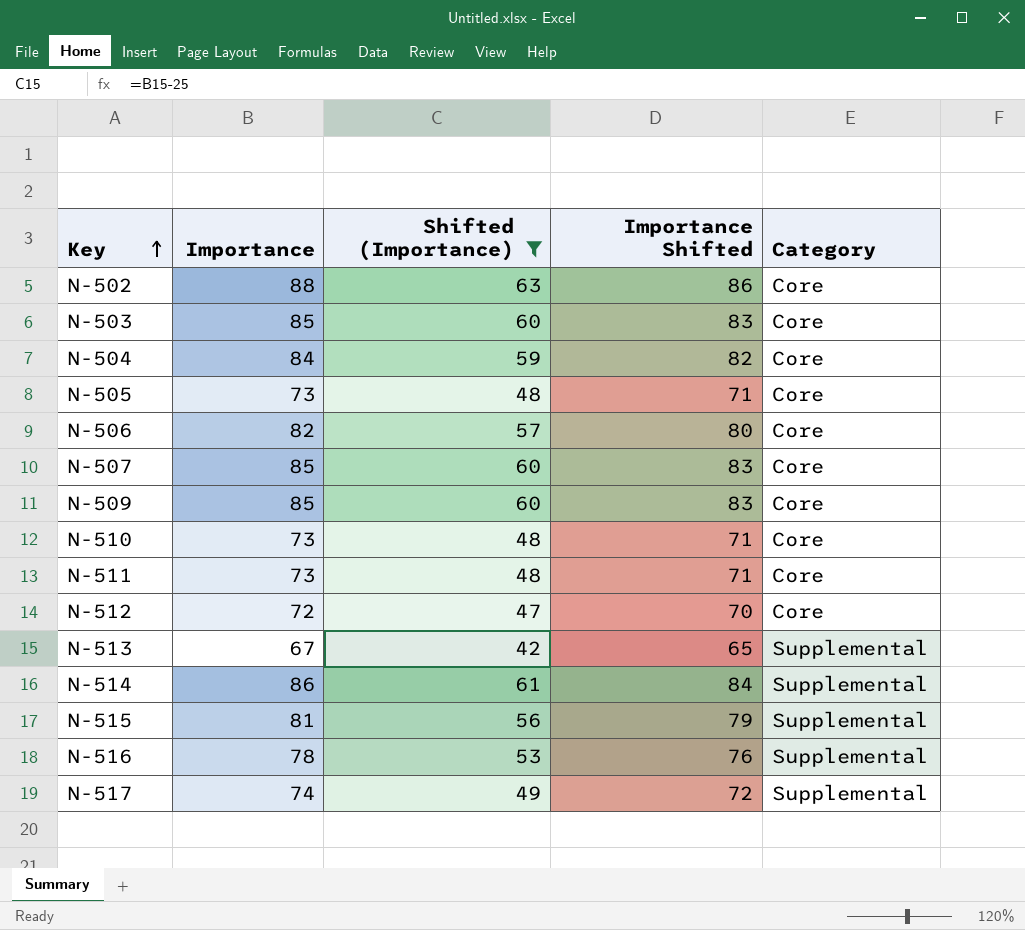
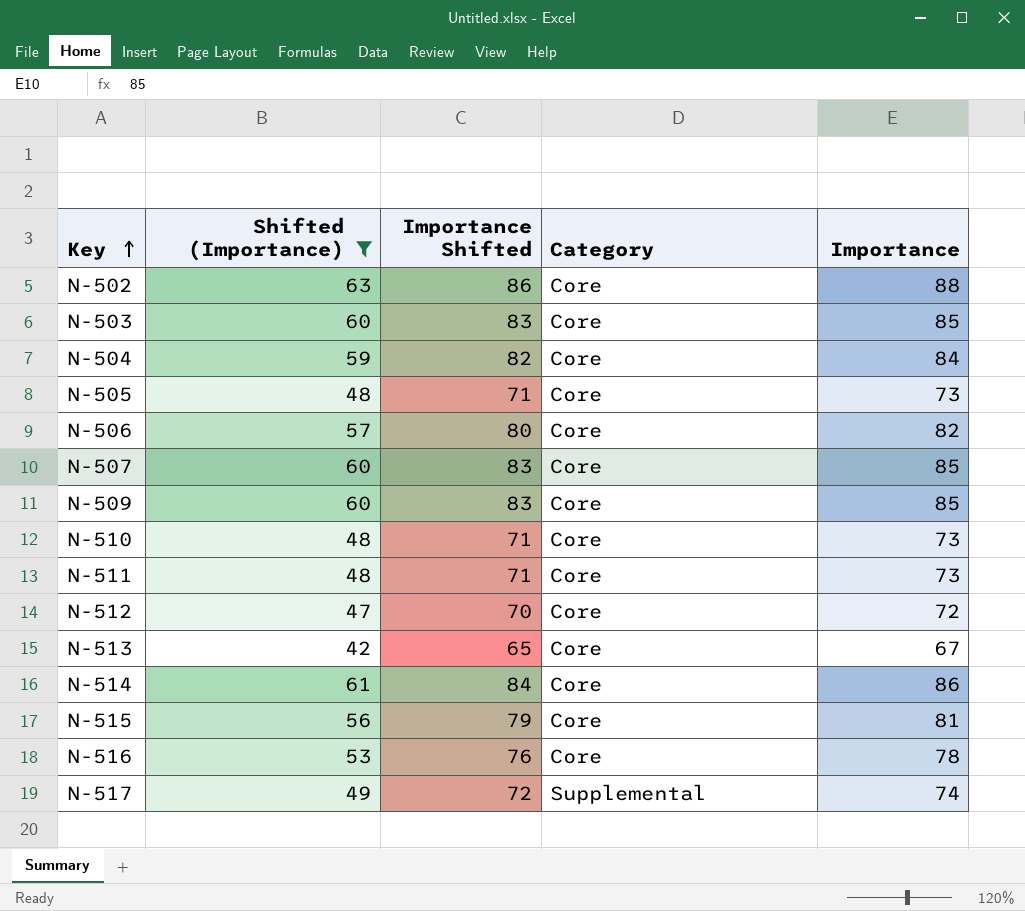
column Importance | position: 2 -> 5
N-513 | Category: Supplemental -> Core
N-514 | Category: Supplemental -> Core
N-515 | Category: Supplemental -> Core
N-516 | Category: Supplemental -> Core

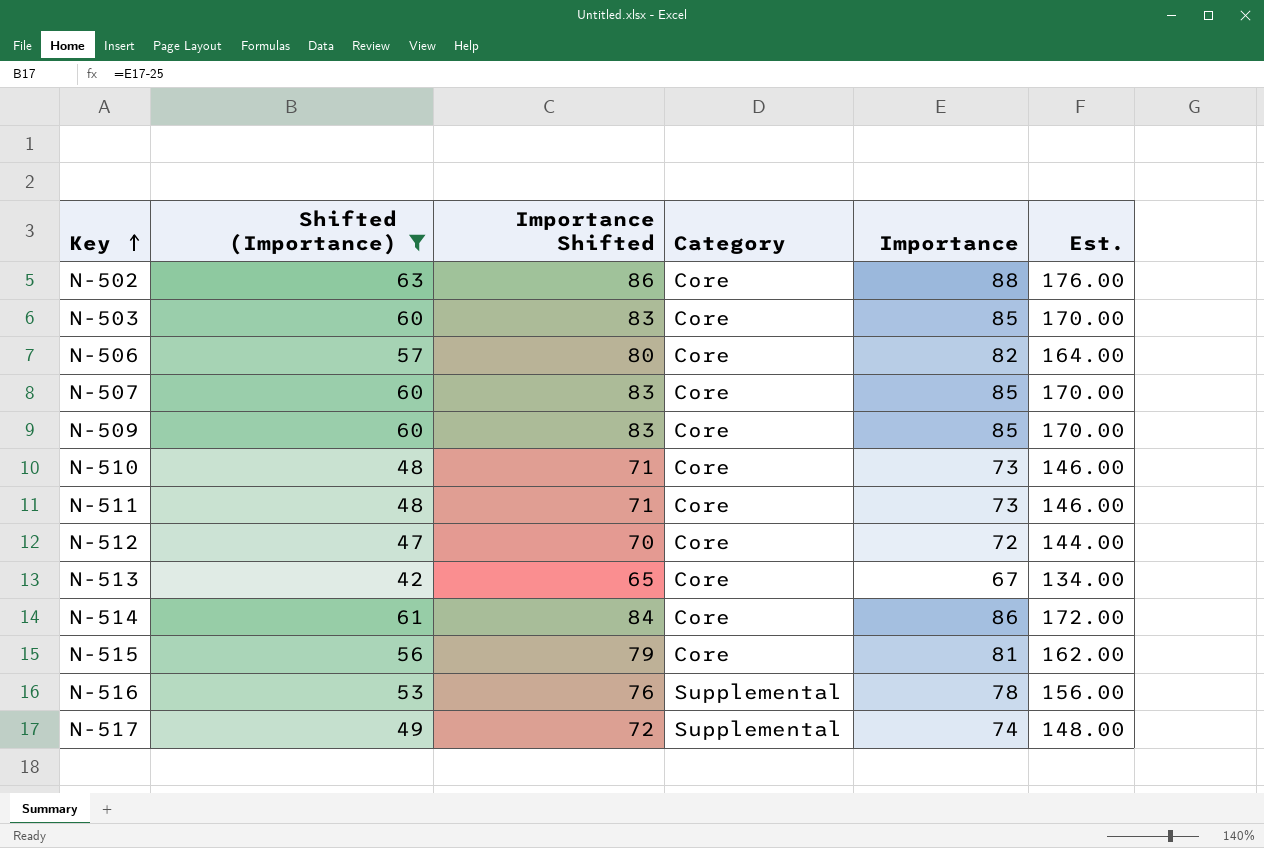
column Est. | formula: none -> [Importance] * 2
row N-504: 59 | 82 | Core | 84 -> none
row N-505: 48 | 71 | Core | 73 -> none
N-516 | Category: Core -> Supplemental

